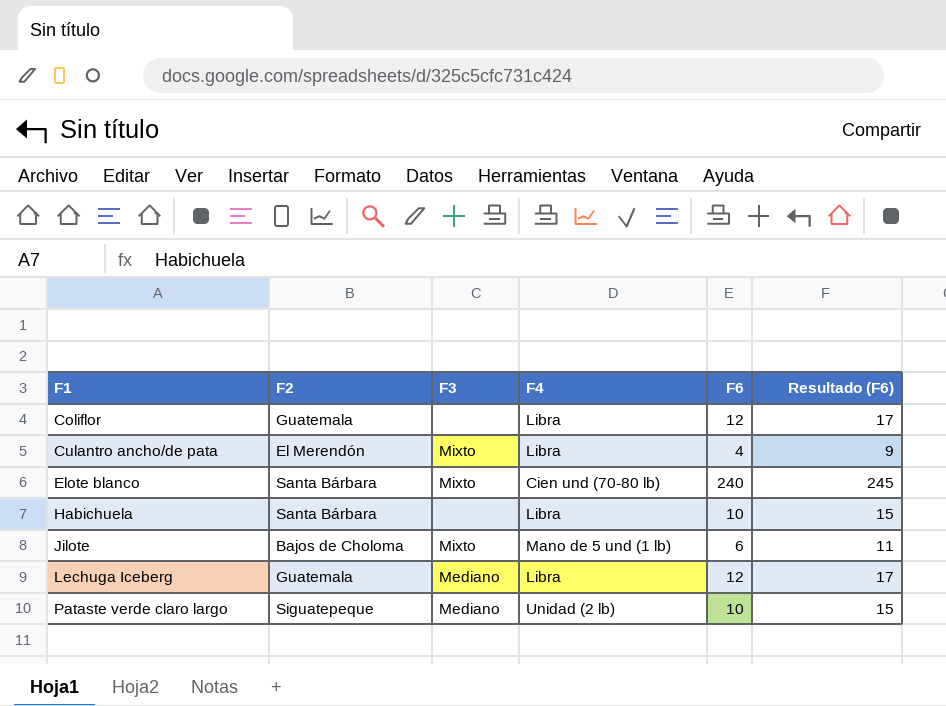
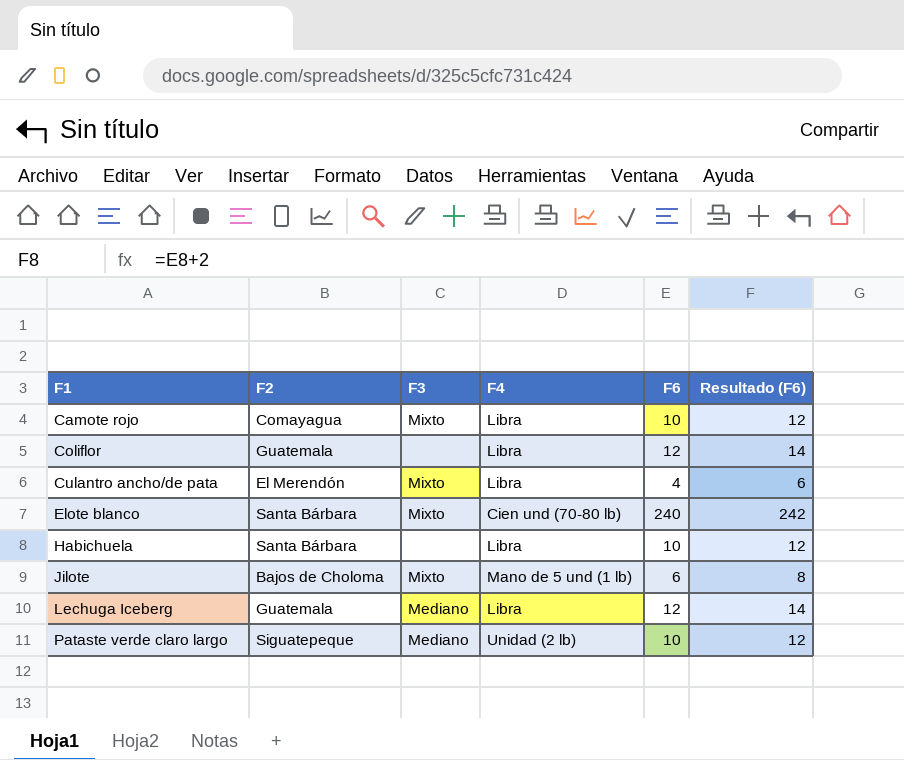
column Resultado (F6) | formula: [F6] + 5 -> [F6] + 2
row Camote rojo: none -> Comayagua | Mixto | Libra | 10 | 12

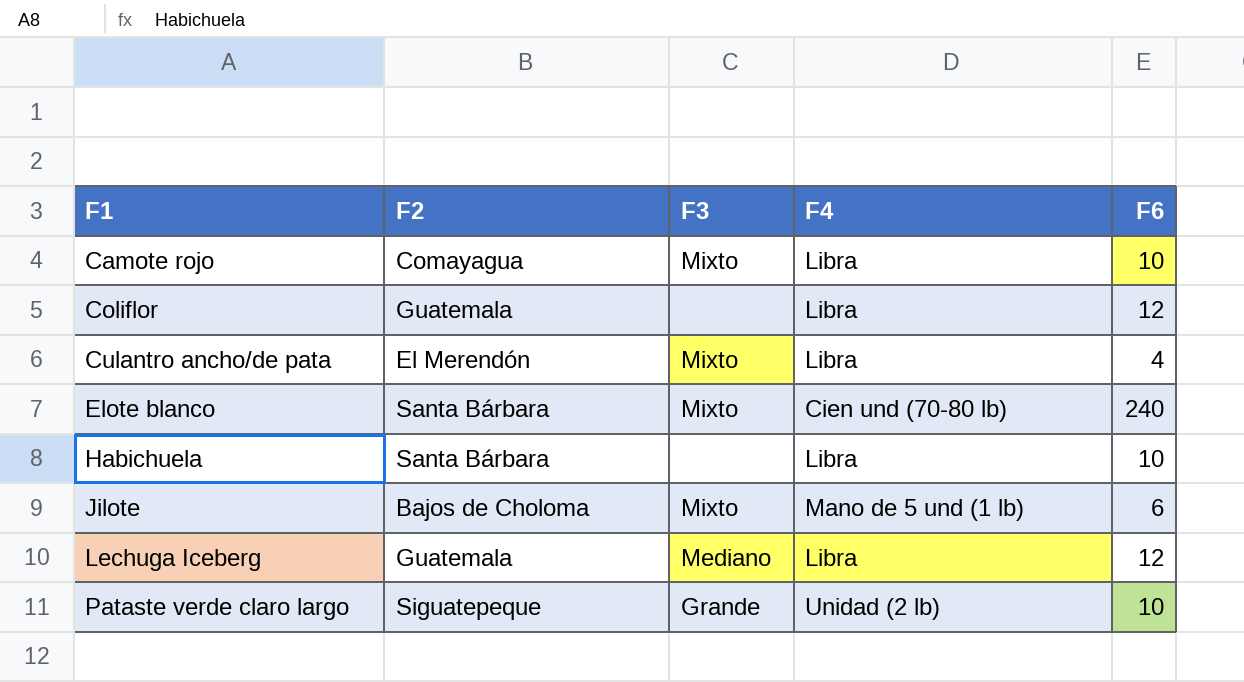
column Resultado (F6) | formula: [F6] + 2 -> none
Pataste verde claro largo | F3: Mediano -> Grande

